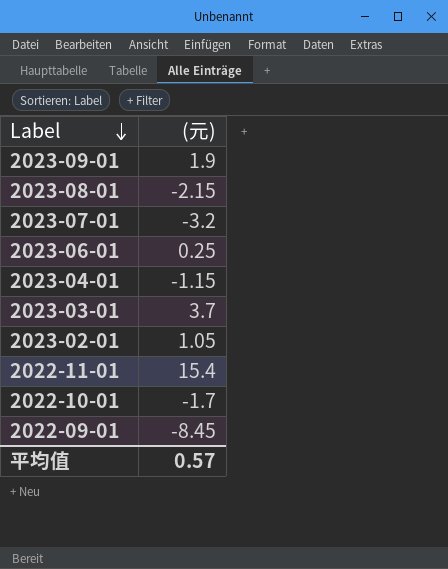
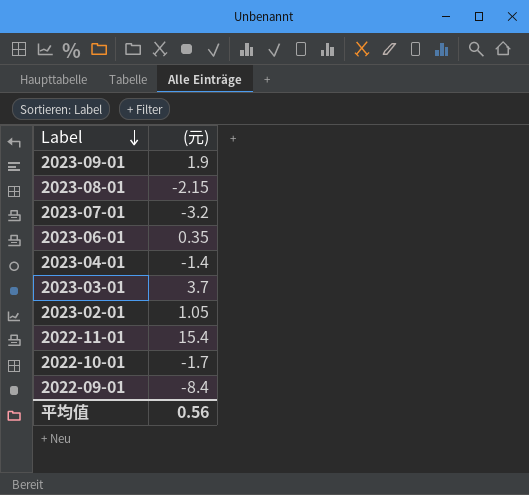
2023-06-01 | (元): 0.25 -> 0.35
2023-04-01 | (元): -1.15 -> -1.4
2022-09-01 | (元): -8.45 -> -8.4
平均值 | (元): 0.57 -> 0.56

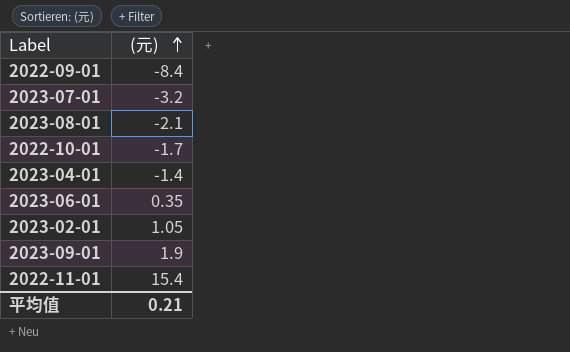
row order: Label descending -> (元) ascending
row 2023-03-01: 3.7 -> none
2023-08-01 | (元): -2.15 -> -2.1
平均值 | (元): 0.56 -> 0.21

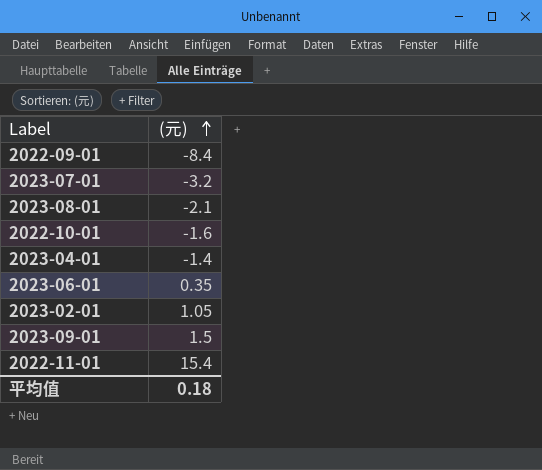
2022-10-01 | (元): -1.7 -> -1.6
2023-09-01 | (元): 1.9 -> 1.5
平均值 | (元): 0.21 -> 0.18

